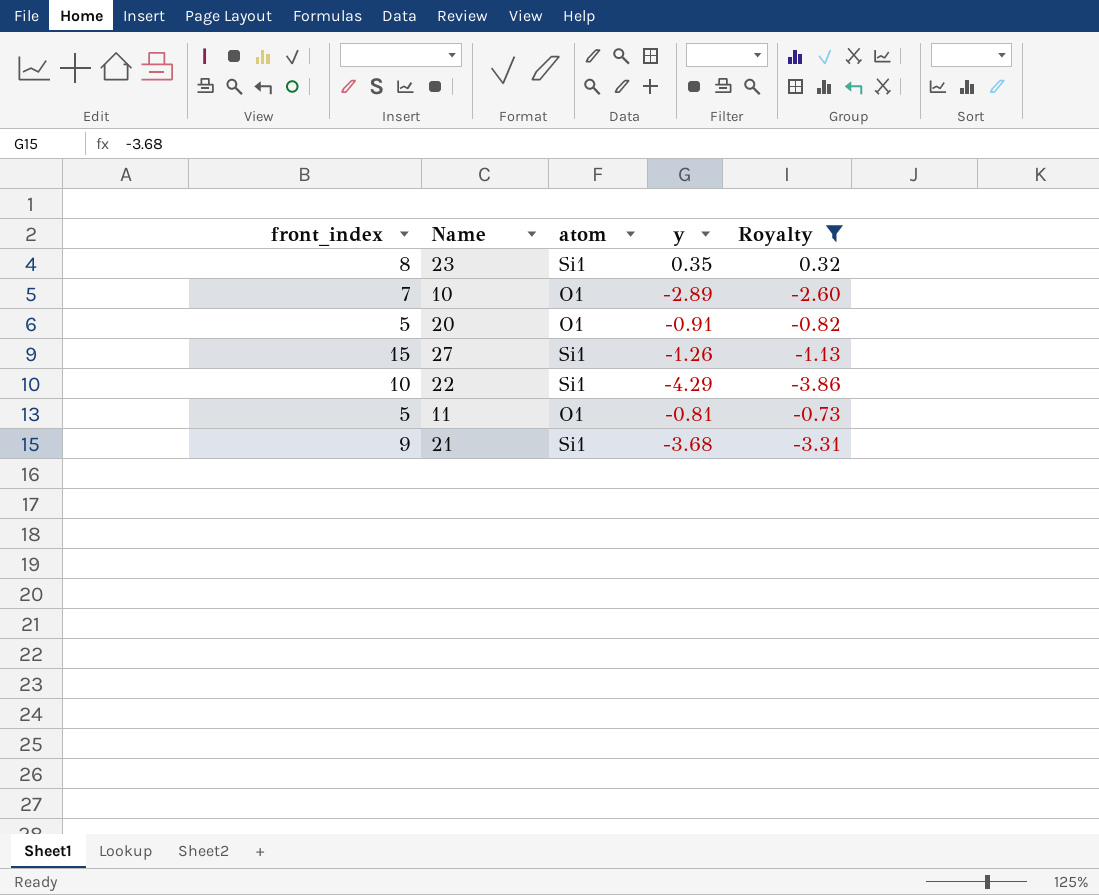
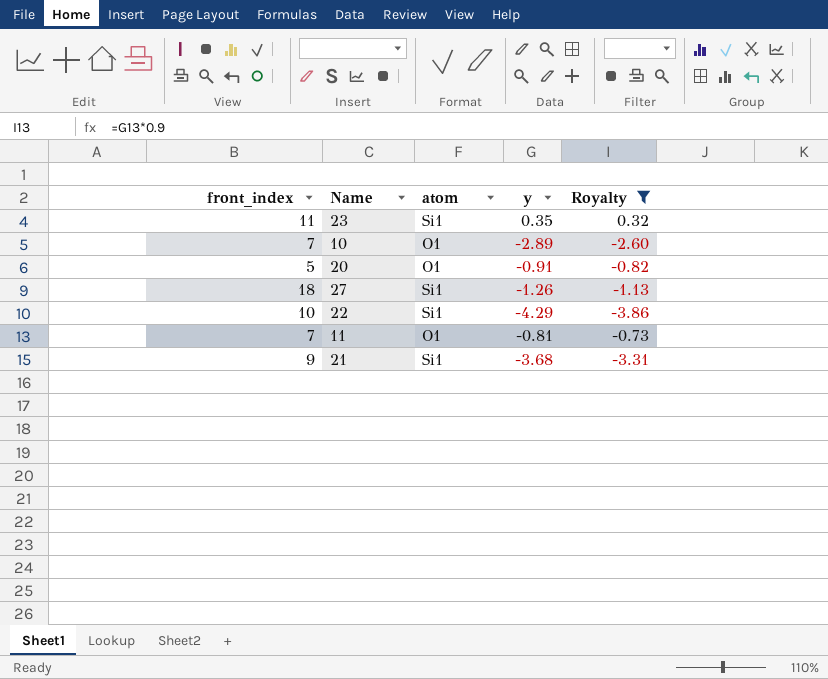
23 | front_index: 8 -> 11
27 | front_index: 15 -> 18
11 | front_index: 5 -> 7

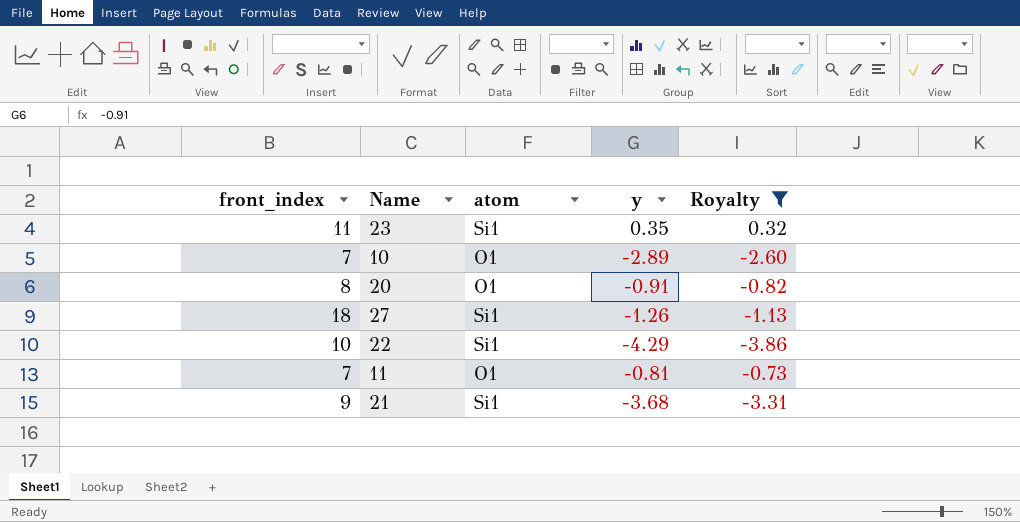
20 | front_index: 5 -> 8

